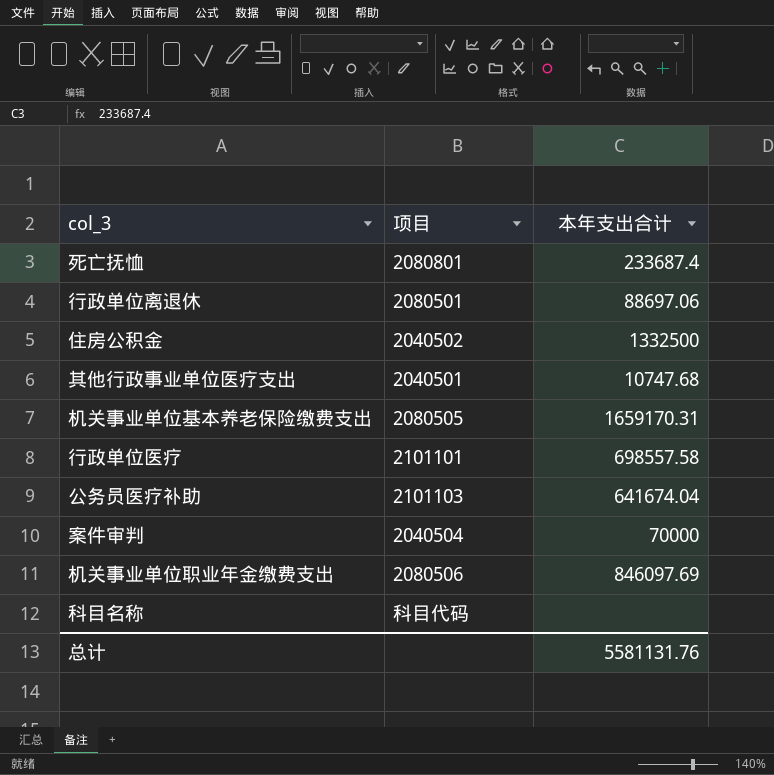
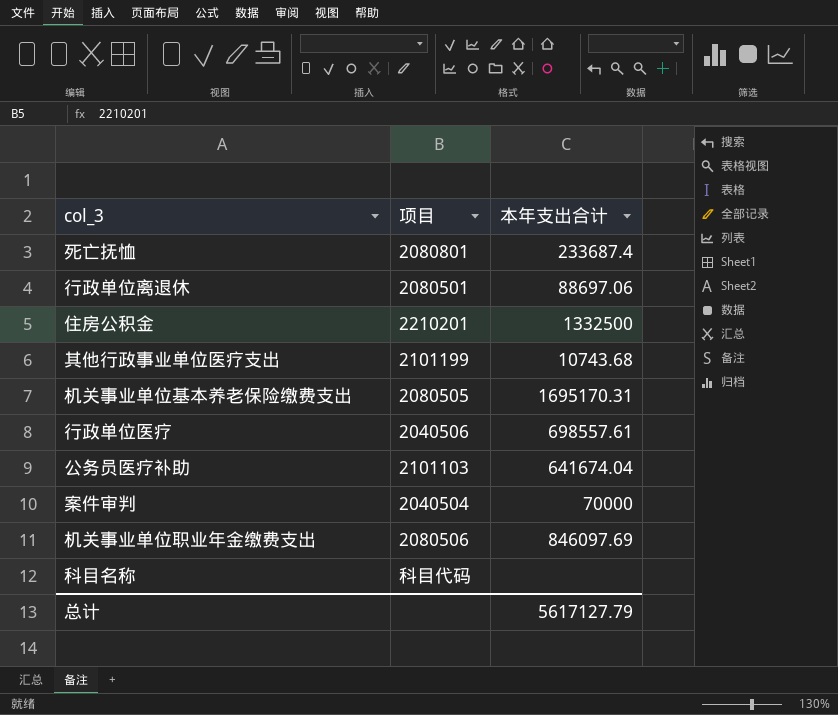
住房公积金 | 项目: 2040502 -> 2210201
其他行政事业单位医疗支出 | 项目: 2040501 -> 2101199
其他行政事业单位医疗支出 | 本年支出合计: 10747.68 -> 10743.68
机关事业单位基本养老保险缴费支出 | 本年支出合计: 1659170.31 -> 1695170.31
行政单位医疗 | 项目: 2101101 -> 2040506
行政单位医疗 | 本年支出合计: 698557.58 -> 698557.61
总计 | 本年支出合计: 5581131.76 -> 5617127.79

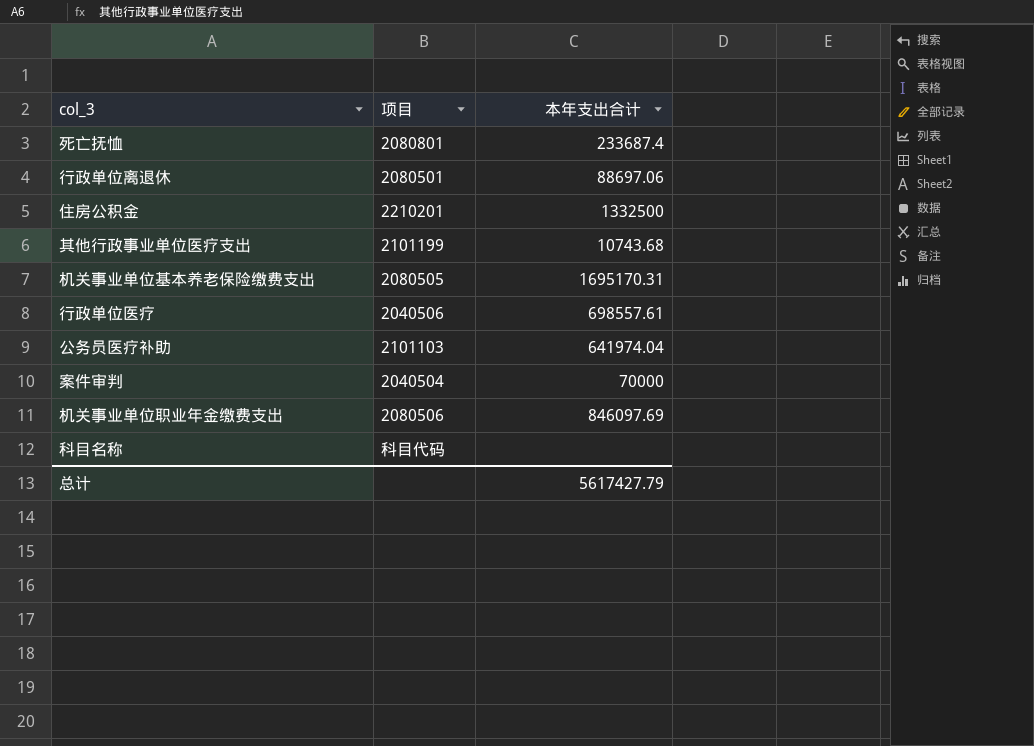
公务员医疗补助 | 本年支出合计: 641674.04 -> 641974.04
总计 | 本年支出合计: 5617127.79 -> 5617427.79

